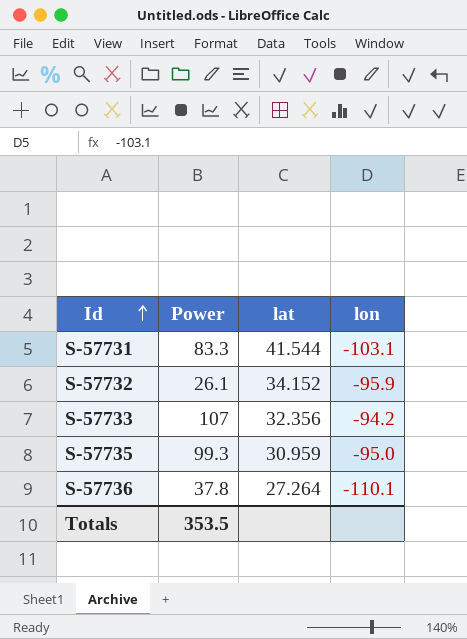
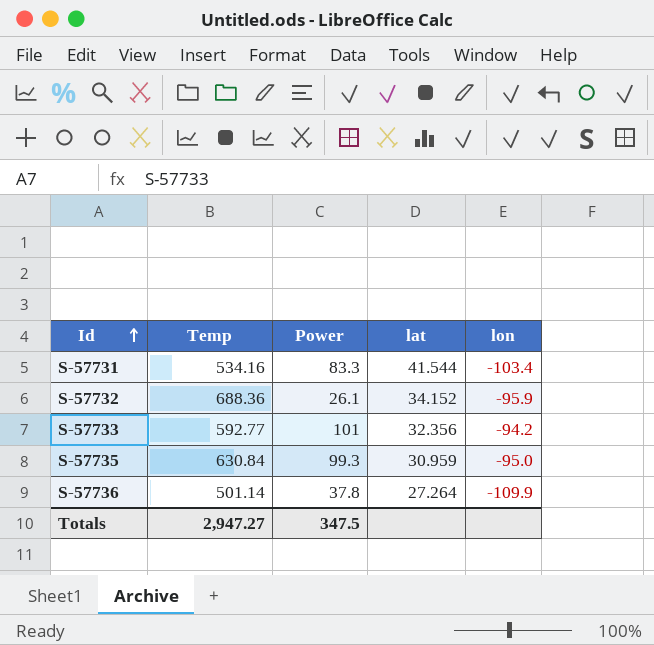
column Temp | position: none -> 2
S-57731 | lon: -103.1 -> -103.4
S-57733 | Power: 107 -> 101
S-57736 | lon: -110.1 -> -109.9
Totals | Power: 353.5 -> 347.5

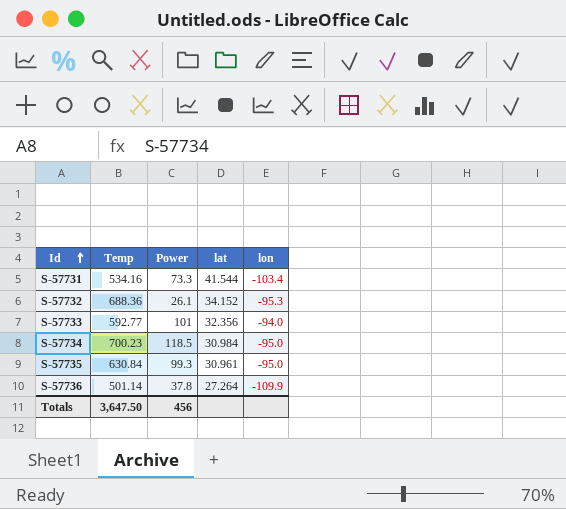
S-57731 | Power: 83.3 -> 73.3
S-57732 | lon: -95.9 -> -95.3
S-57733 | lon: -94.2 -> -94.0
row S-57734: none -> 700.23 | 118.5 | 30.984 | -95.0
S-57735 | lat: 30.959 -> 30.961
Totals | Temp: 2,947.27 -> 3,647.50
Totals | Power: 347.5 -> 456

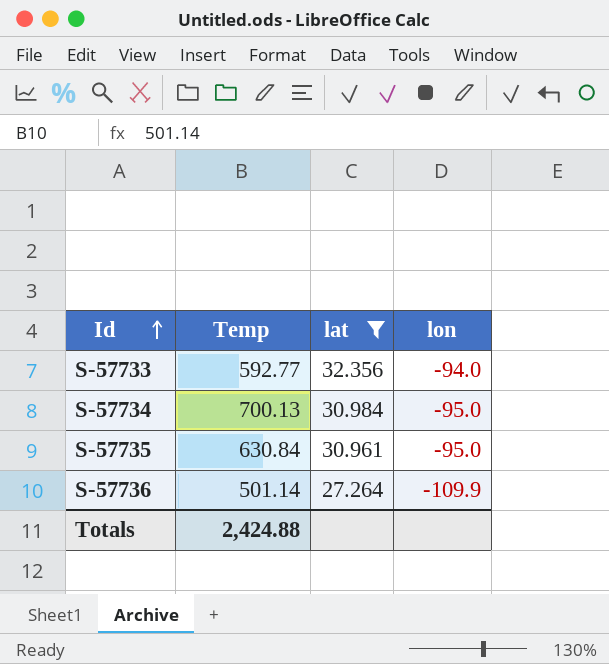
filter: none -> lat <= 32.356
column Power | position: 3 -> none
S-57734 | Temp: 700.23 -> 700.13
Totals | Temp: 3,647.50 -> 2,424.88

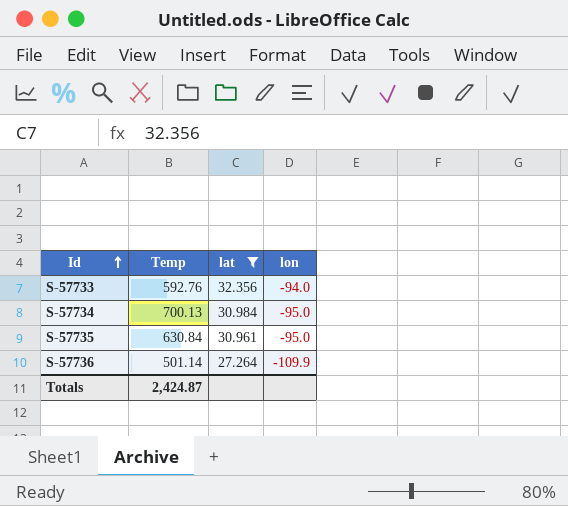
S-57733 | Temp: 592.77 -> 592.76
Totals | Temp: 2,424.88 -> 2,424.87

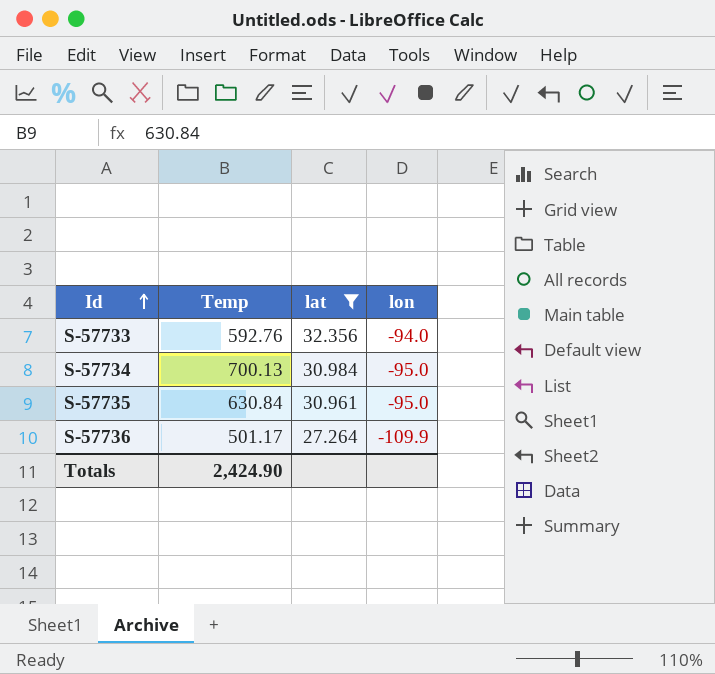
S-57736 | Temp: 501.14 -> 501.17
Totals | Temp: 2,424.87 -> 2,424.90

